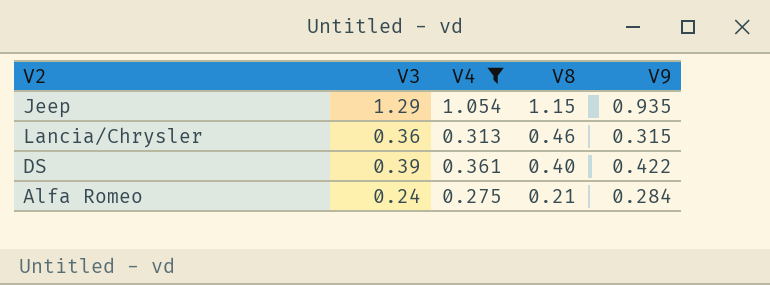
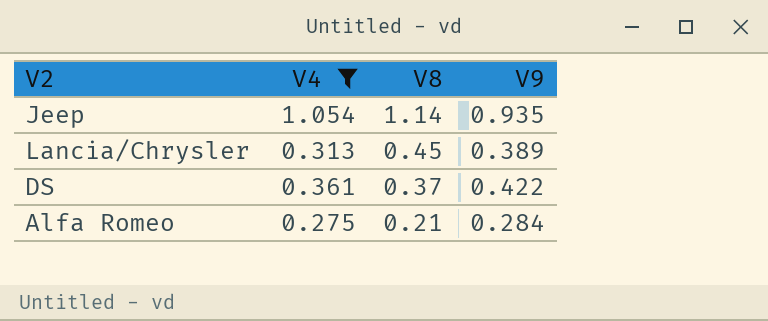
column V3 | position: 2 -> none
Jeep | V8: 1.15 -> 1.14
Lancia/Chrysler | V8: 0.46 -> 0.45
Lancia/Chrysler | V9: 0.315 -> 0.389
DS | V8: 0.40 -> 0.37

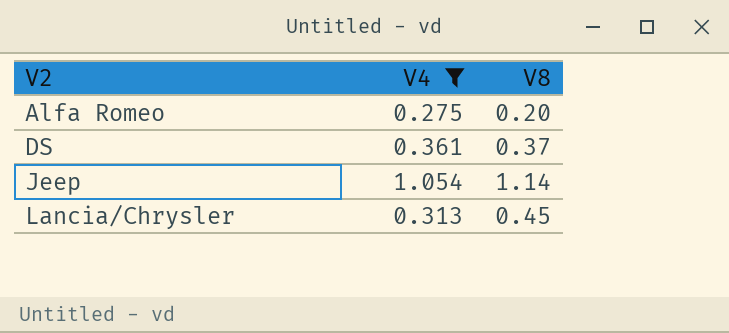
row order: V8 descending -> V2 ascending
column V9 | position: 4 -> none
Alfa Romeo | V8: 0.21 -> 0.20

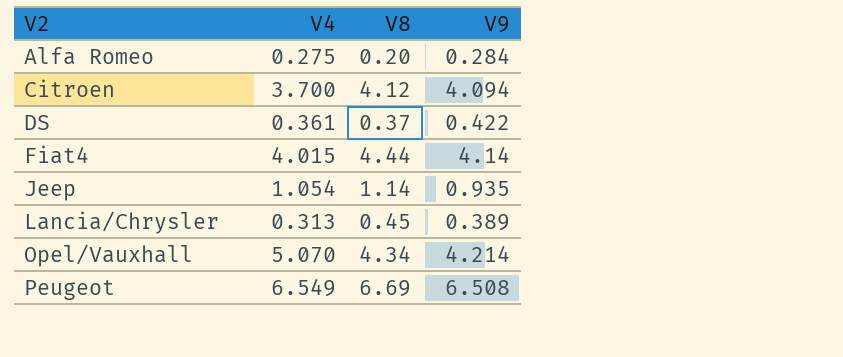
filter: V4 <= 1.054 -> none
column V9 | position: none -> 4

